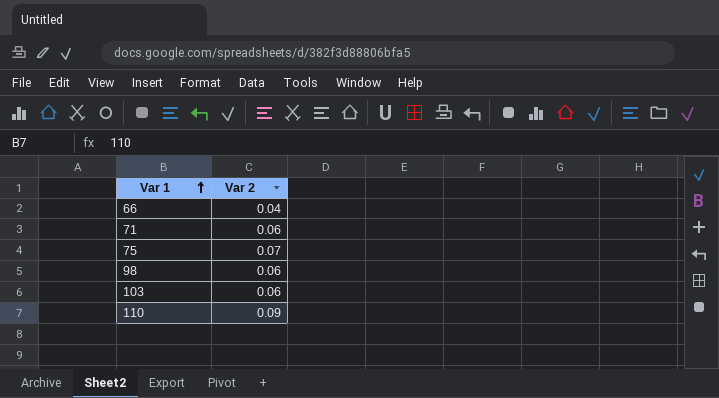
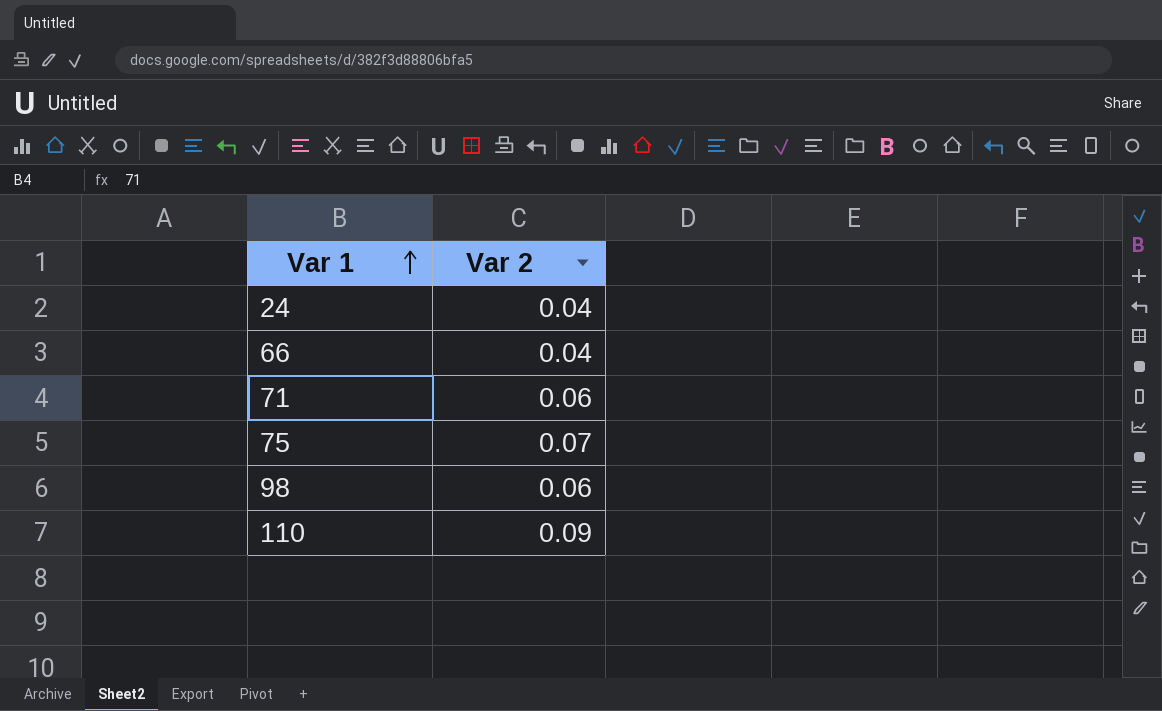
row 103: 0.06 -> none
row 24: none -> 0.04

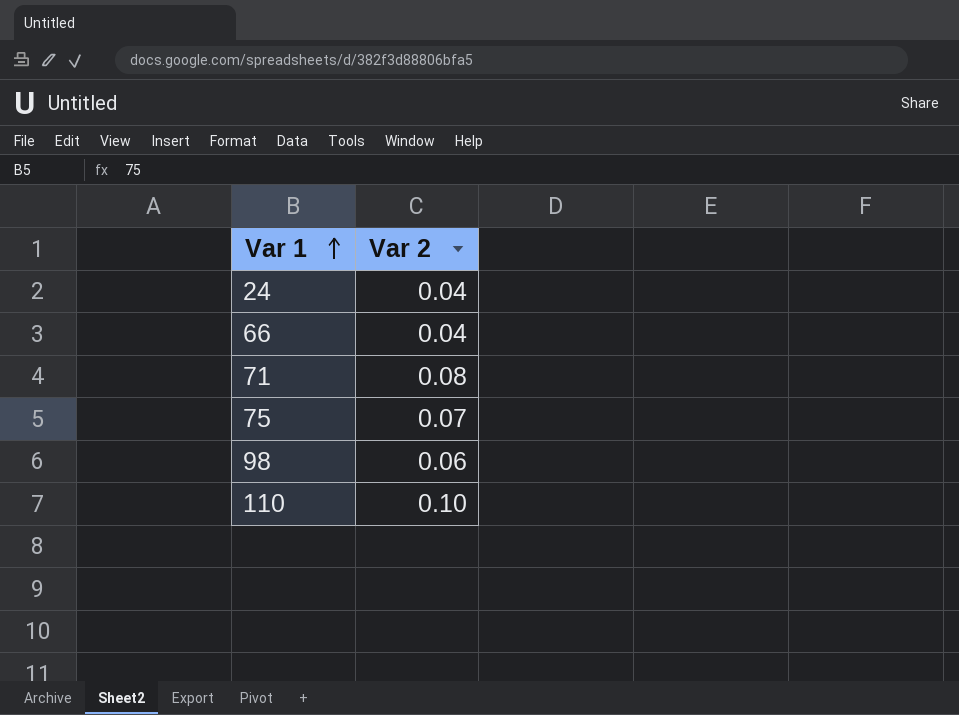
71 | Var 2: 0.06 -> 0.08
110 | Var 2: 0.09 -> 0.10

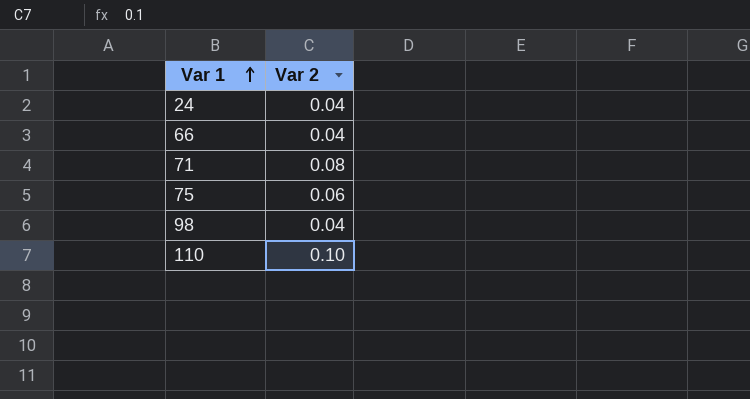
75 | Var 2: 0.07 -> 0.06
98 | Var 2: 0.06 -> 0.04

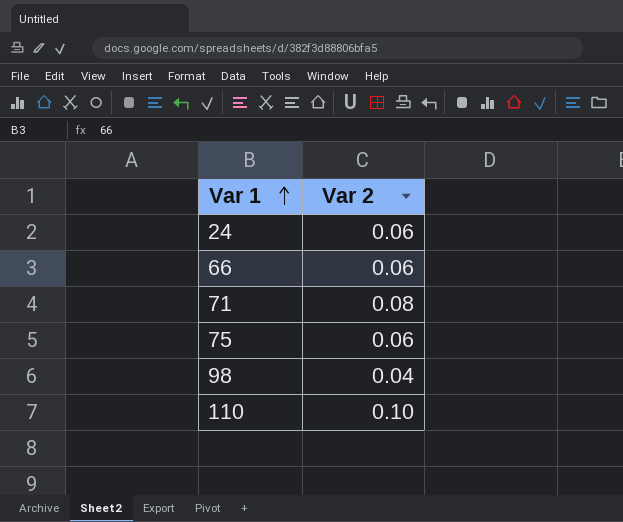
24 | Var 2: 0.04 -> 0.06
66 | Var 2: 0.04 -> 0.06

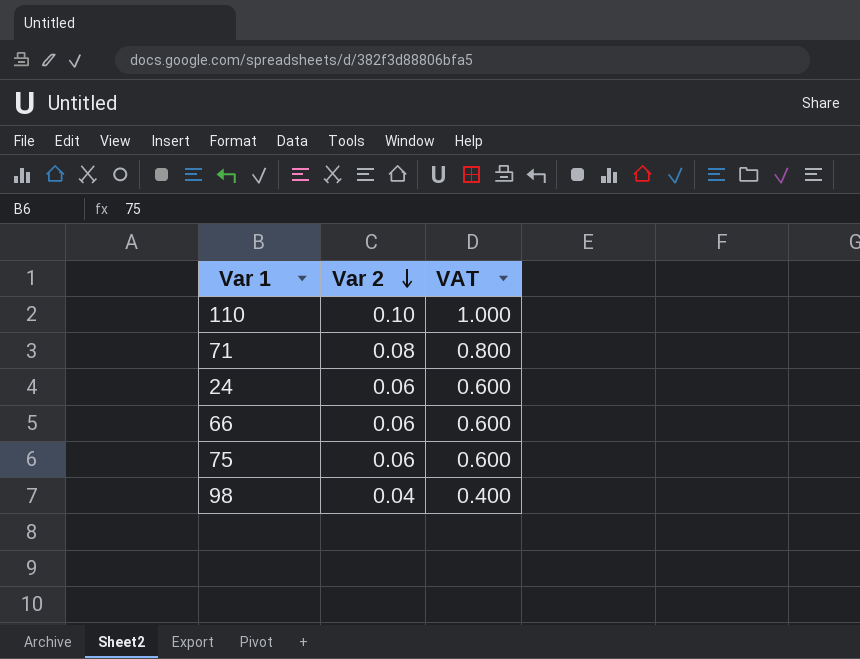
row order: Var 1 ascending -> Var 2 descending
column VAT | formula: none -> [Var 2] * 10

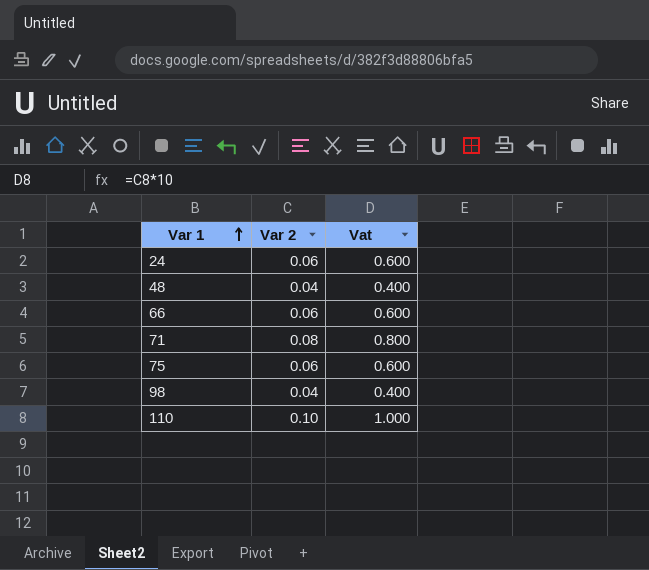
row order: Var 2 descending -> Var 1 ascending
column name: VAT -> Vat
row 48: none -> 0.04 | 0.400

